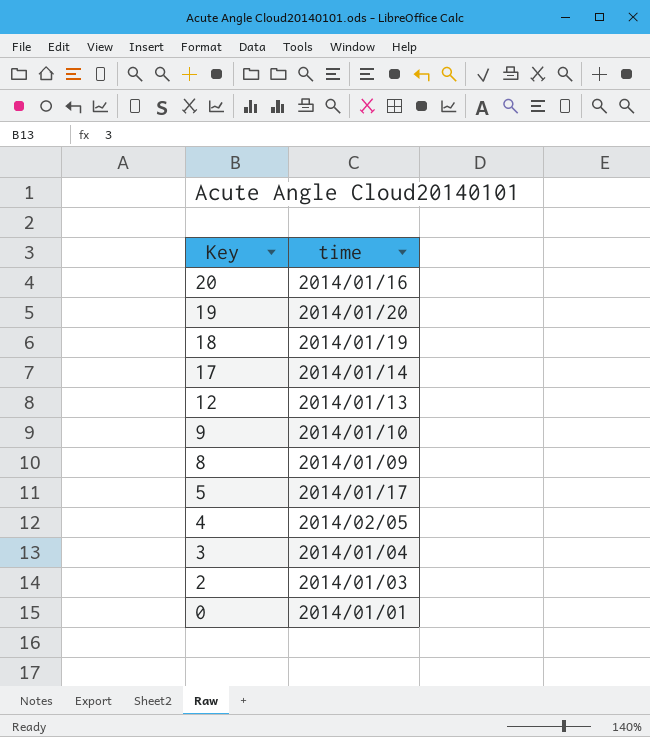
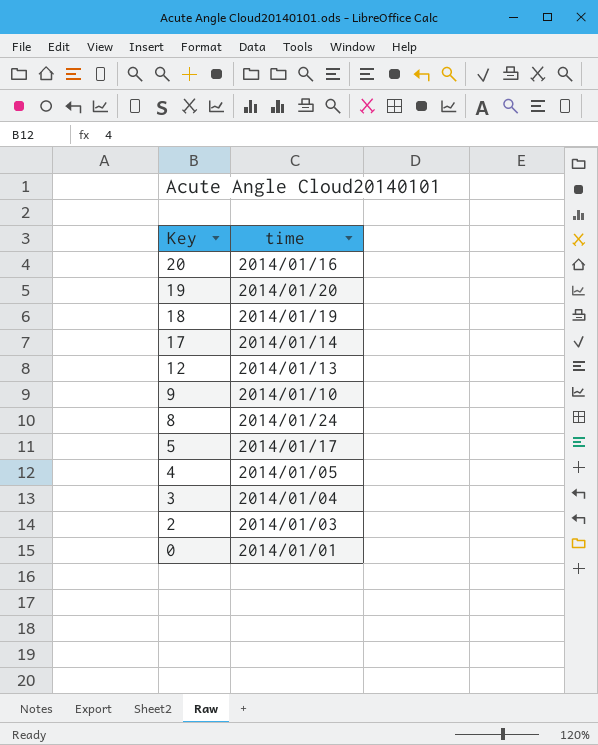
8 | time: 2014/01/09 -> 2014/01/24
4 | time: 2014/02/05 -> 2014/01/05

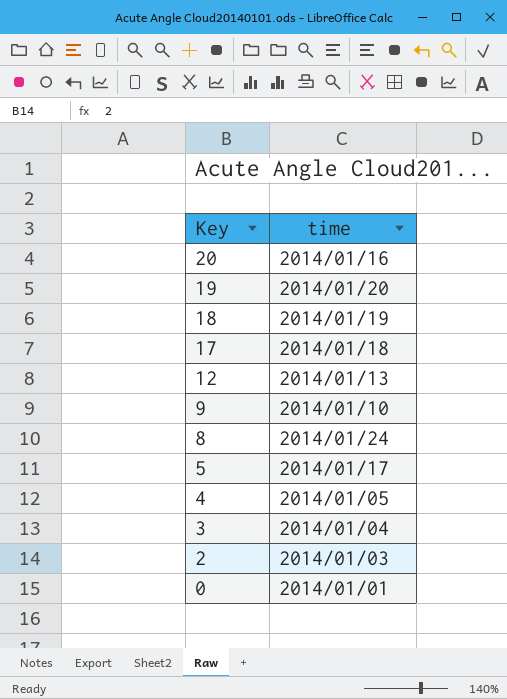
17 | time: 2014/01/14 -> 2014/01/18

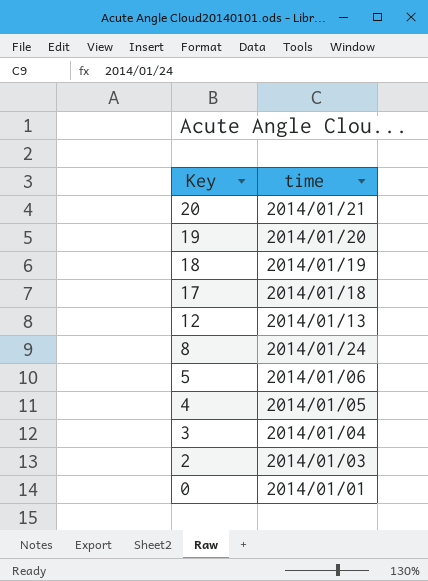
row 9: 2014/01/10 -> none
20 | time: 2014/01/16 -> 2014/01/21
5 | time: 2014/01/17 -> 2014/01/06

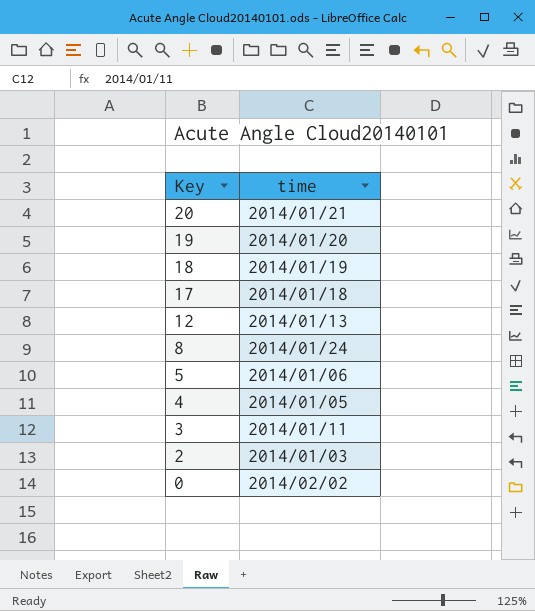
3 | time: 2014/01/04 -> 2014/01/11
0 | time: 2014/01/01 -> 2014/02/02

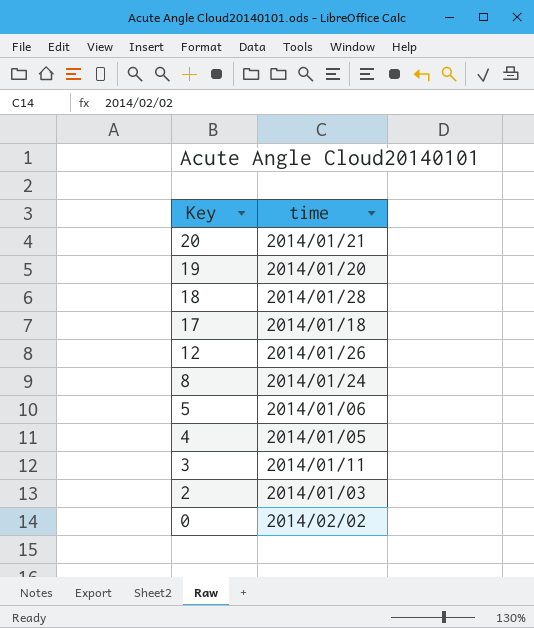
18 | time: 2014/01/19 -> 2014/01/28
12 | time: 2014/01/13 -> 2014/01/26

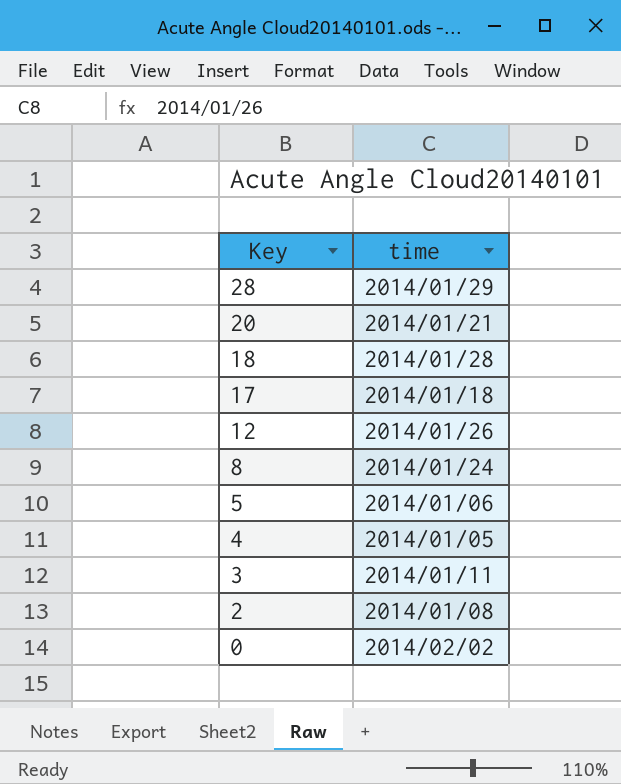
row 19: 2014/01/20 -> none
row 28: none -> 2014/01/29
2 | time: 2014/01/03 -> 2014/01/08

